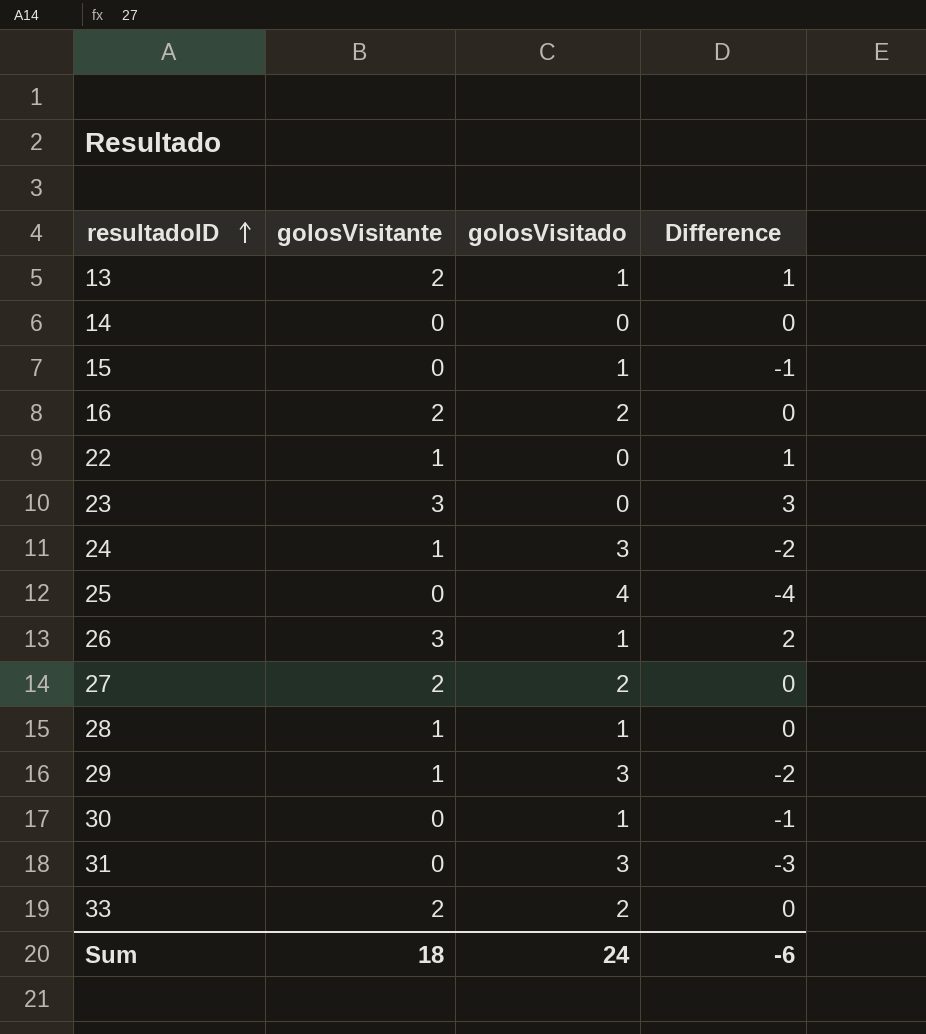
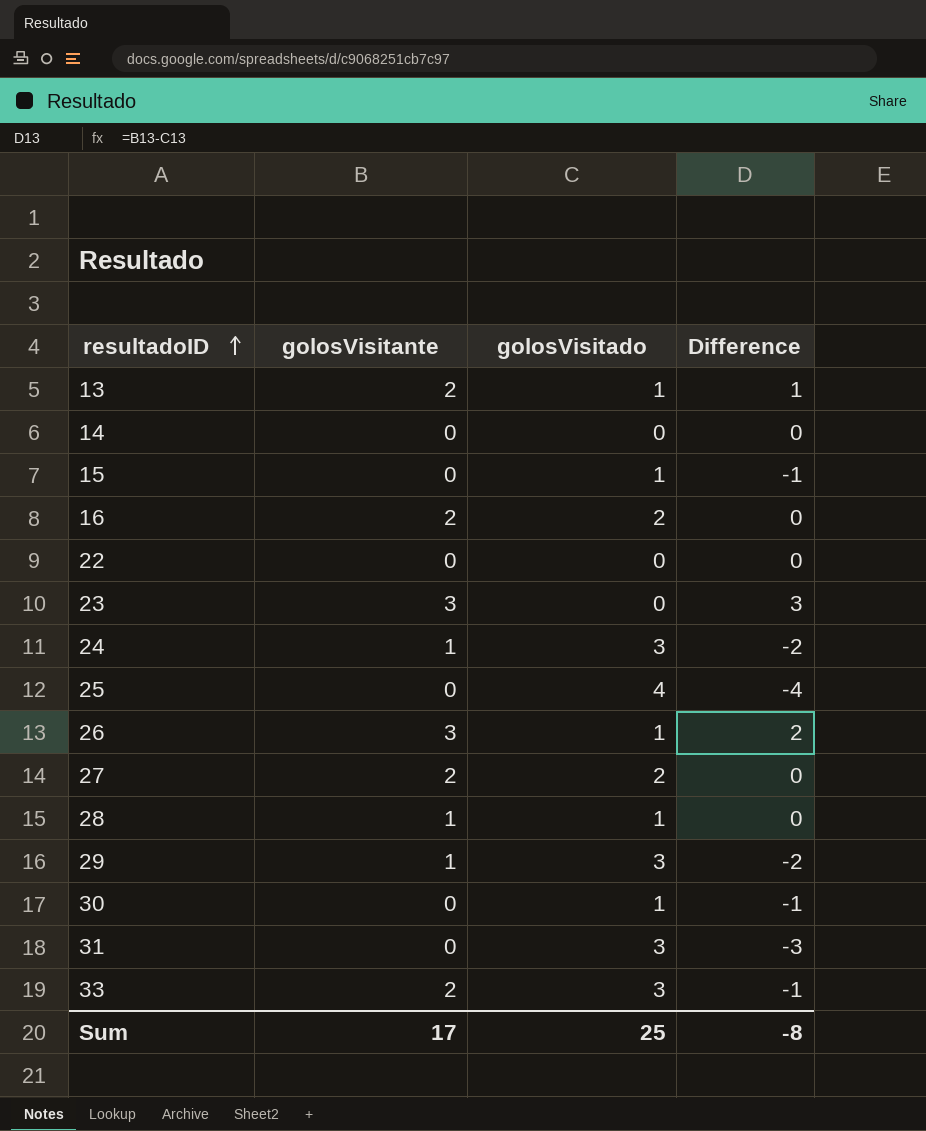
22 | golosVisitante: 1 -> 0
22 | Difference: 1 -> 0
33 | golosVisitado: 2 -> 3
33 | Difference: 0 -> -1
Sum | golosVisitante: 18 -> 17
Sum | golosVisitado: 24 -> 25
Sum | Difference: -6 -> -8

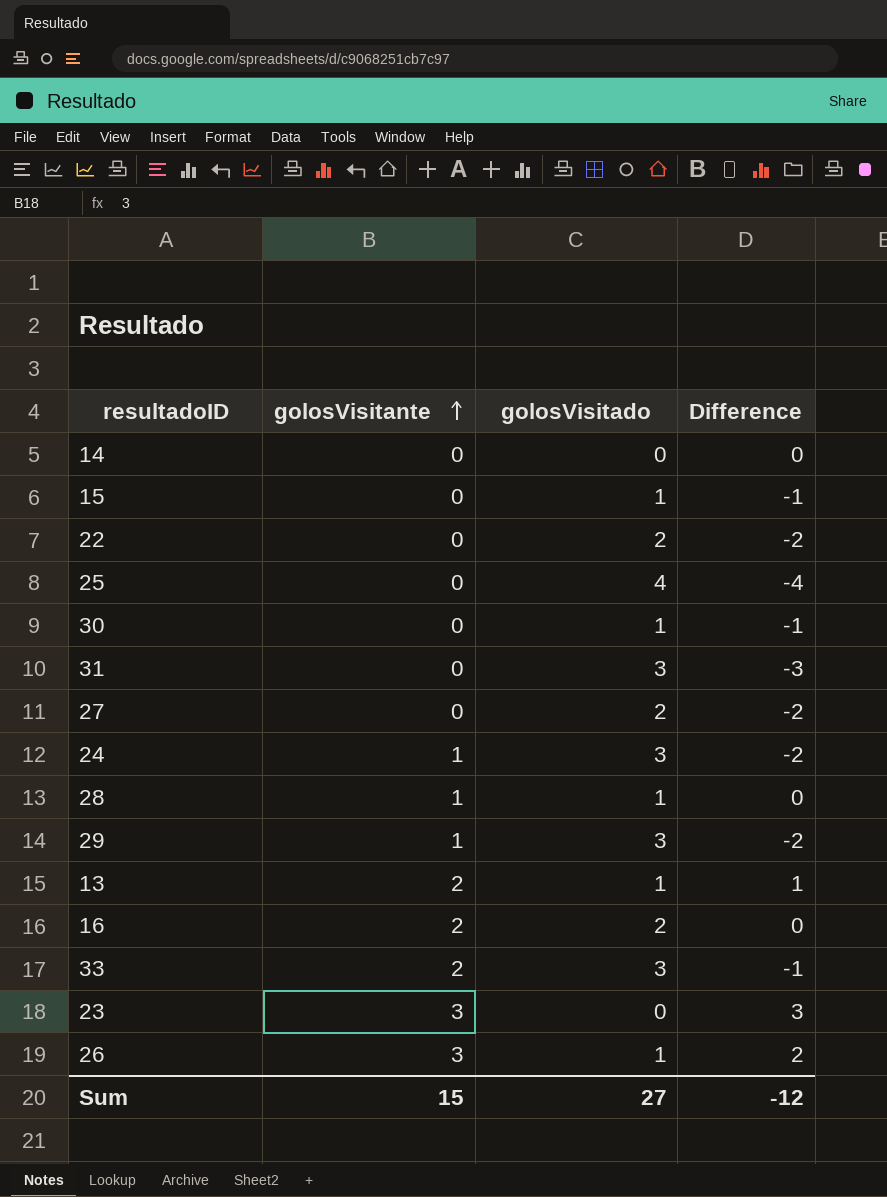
row order: resultadoID ascending -> golosVisitante ascending
22 | golosVisitado: 0 -> 2
22 | Difference: 0 -> -2
27 | golosVisitante: 2 -> 0
27 | Difference: 0 -> -2
Sum | golosVisitante: 17 -> 15
Sum | golosVisitado: 25 -> 27
Sum | Difference: -8 -> -12

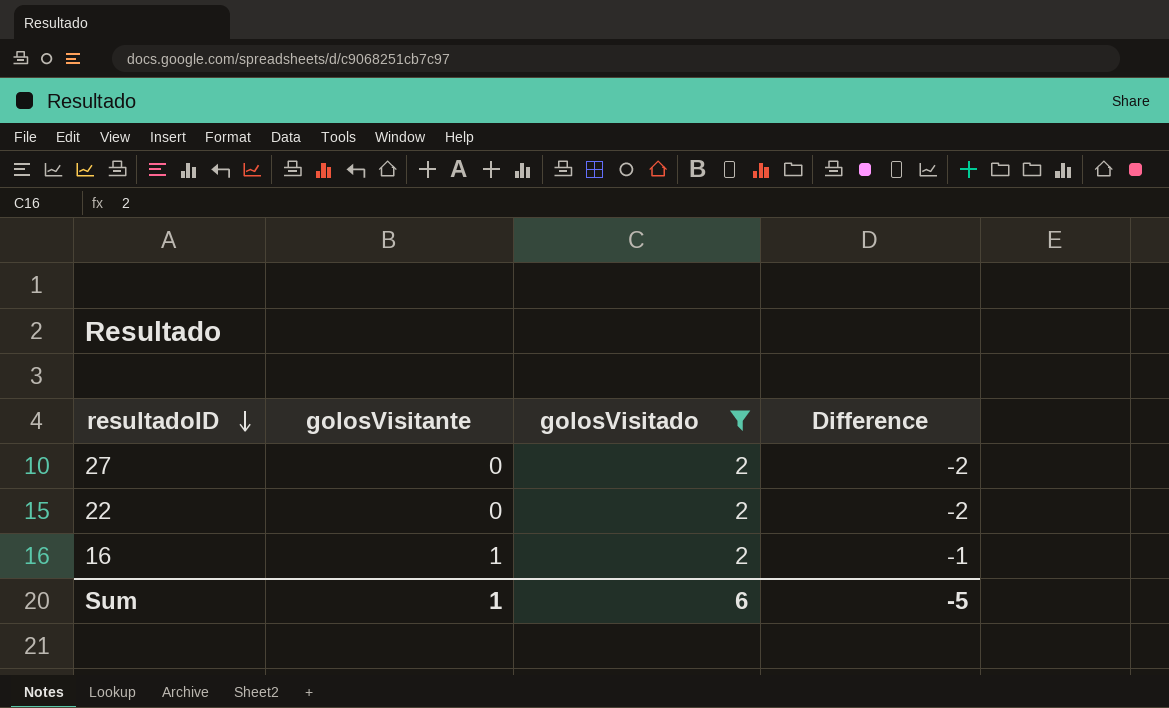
filter: none -> golosVisitado = 2
row order: golosVisitante ascending -> resultadoID descending
16 | golosVisitante: 2 -> 1
16 | Difference: 0 -> -1
Sum | golosVisitante: 15 -> 1
Sum | golosVisitado: 27 -> 6
Sum | Difference: -12 -> -5

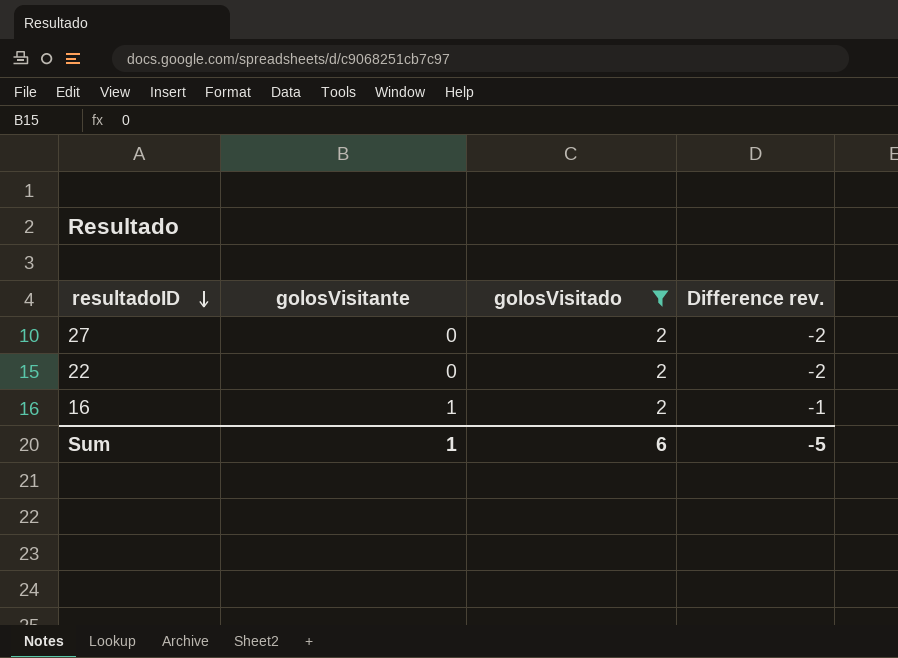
column name: Difference -> Difference rev.

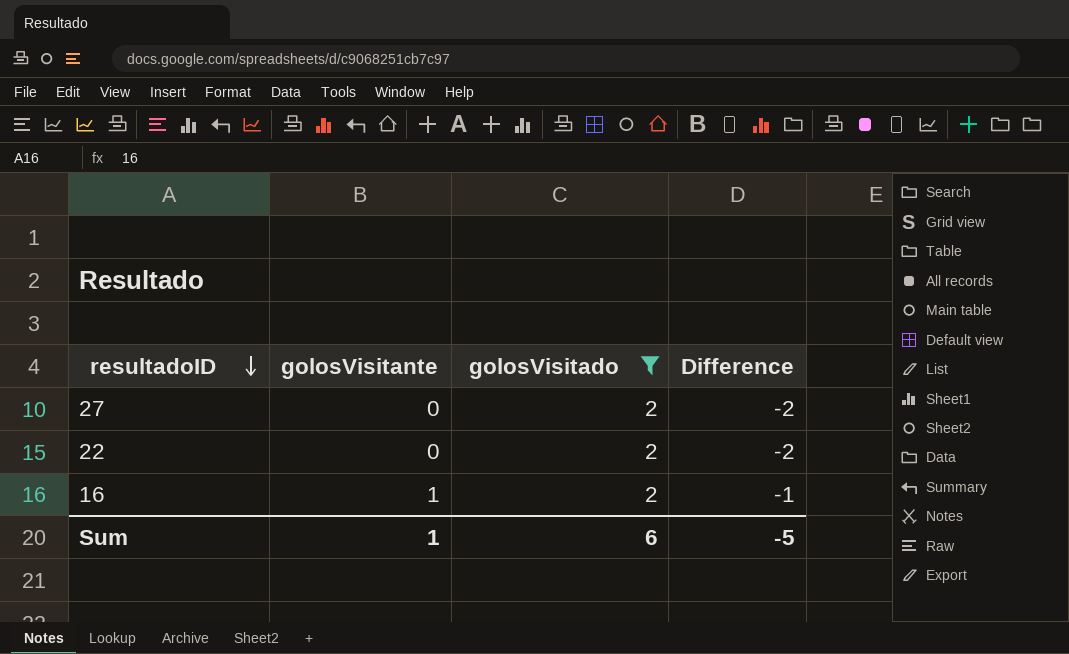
column name: Difference rev. -> Difference

